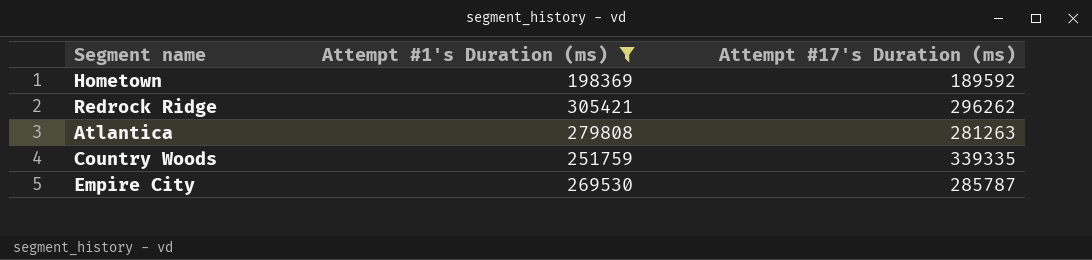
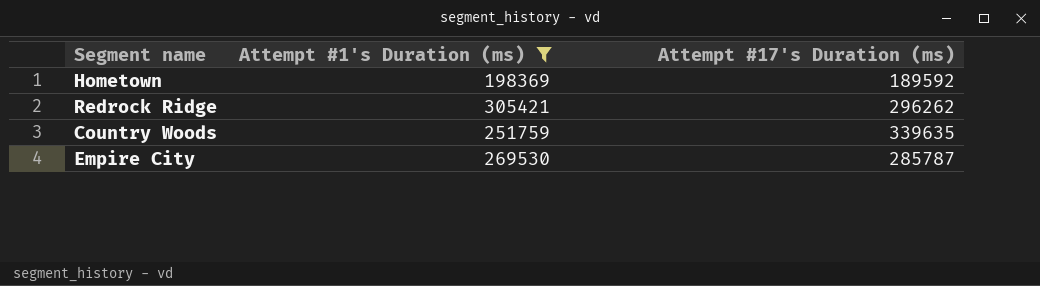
row Atlantica: 279808 | 281263 -> none
Country Woods | Attempt #17's Duration (ms): 339335 -> 339635

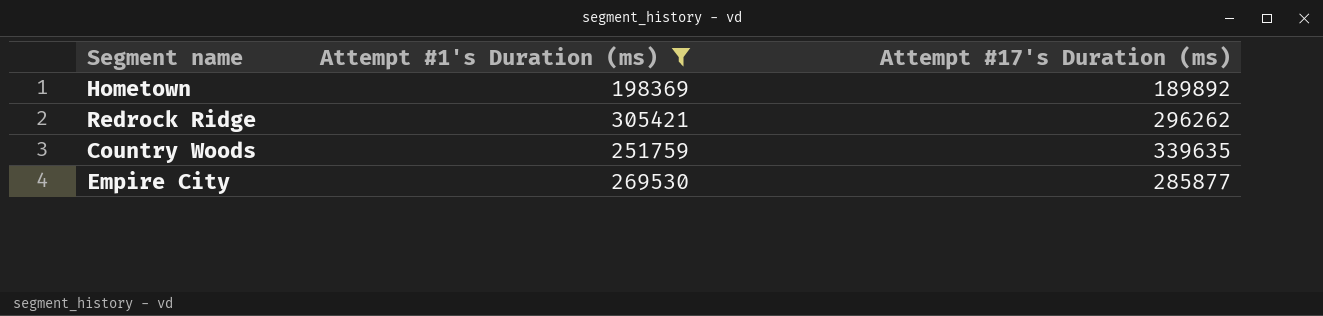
Hometown | Attempt #17's Duration (ms): 189592 -> 189892
Empire City | Attempt #17's Duration (ms): 285787 -> 285877

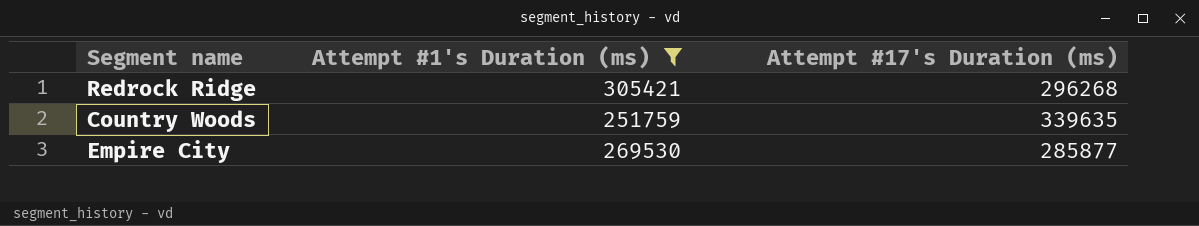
row Hometown: 198369 | 189892 -> none
Redrock Ridge | Attempt #17's Duration (ms): 296262 -> 296268

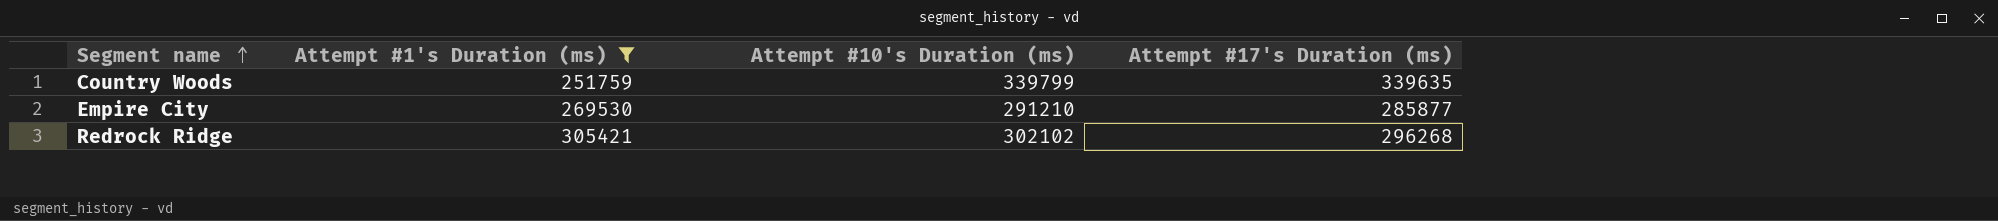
row order: none -> Segment name ascending
column Attempt #10's Duration (ms) | position: none -> 3

